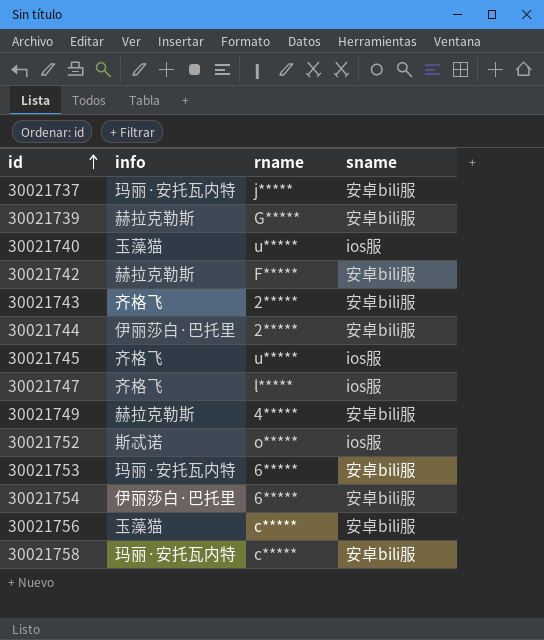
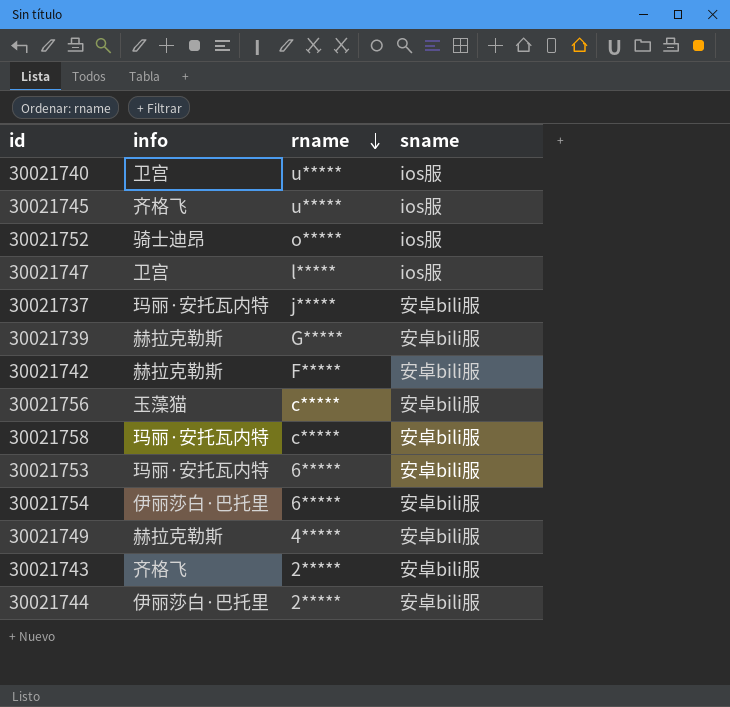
row order: id ascending -> rname descending
30021740 | info: 玉藻猫 -> 卫宫
30021752 | info: 斯忒诺 -> 骑士迪昂
30021747 | info: 齐格飞 -> 卫宫

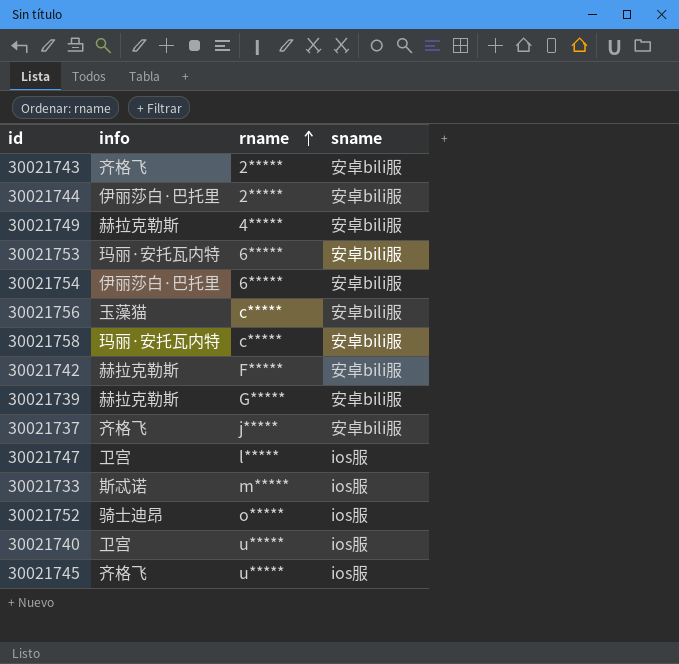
row order: rname descending -> rname ascending
30021737 | info: 玛丽·安托瓦内特 -> 齐格飞
row 30021733: none -> 斯忒诺 | m***** | ios服

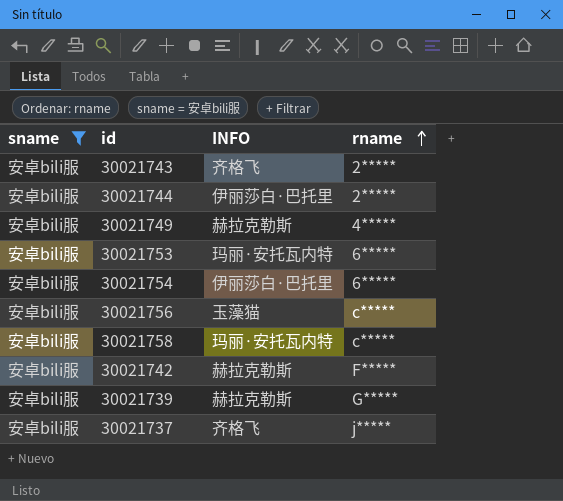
filter: none -> sname = 安卓bili服
column sname | position: 4 -> 1
column name: info -> INFO

